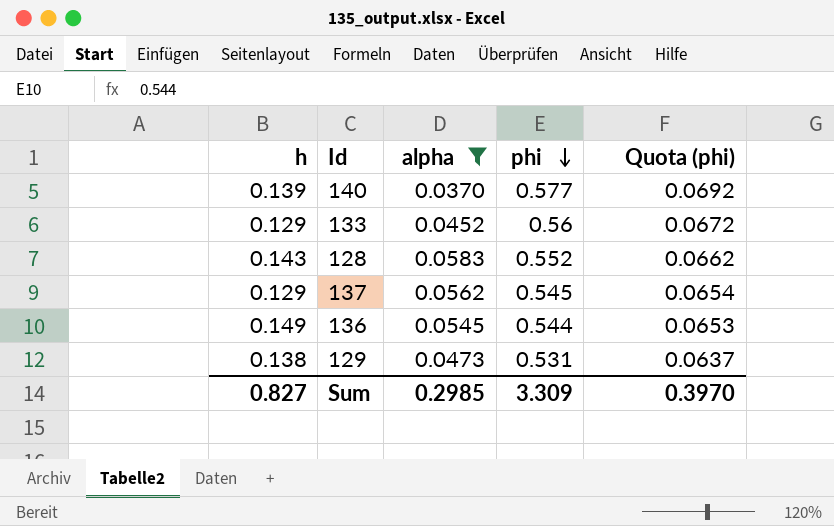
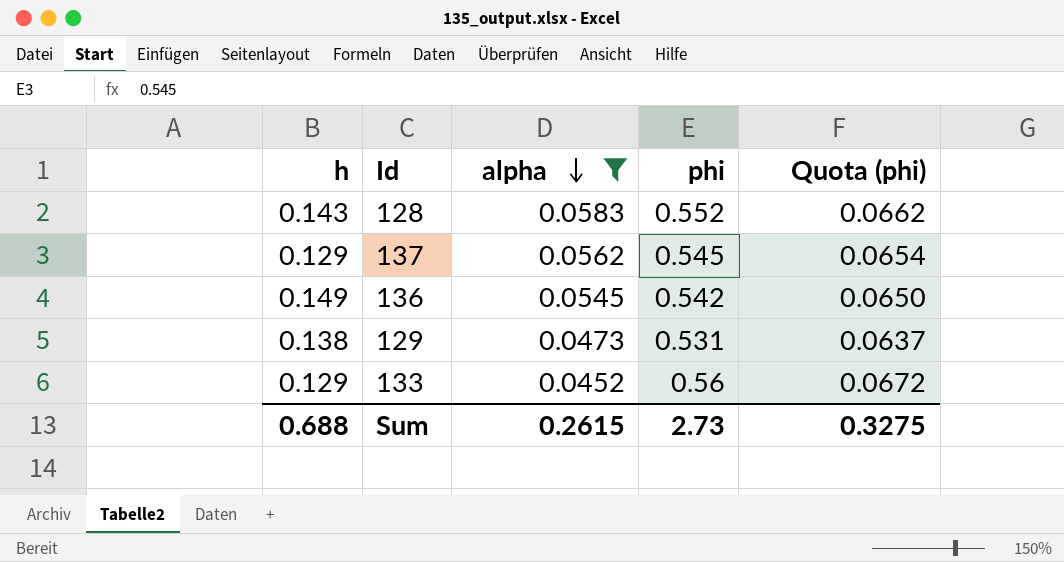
row order: phi descending -> alpha descending
row 140: 0.139 | 0.0370 | 0.577 | 0.0692 -> none
136 | phi: 0.544 -> 0.542
136 | Quota (phi): 0.0653 -> 0.0650
Sum | h: 0.827 -> 0.688
Sum | alpha: 0.2985 -> 0.2615
Sum | phi: 3.309 -> 2.73
Sum | Quota (phi): 0.3970 -> 0.3275

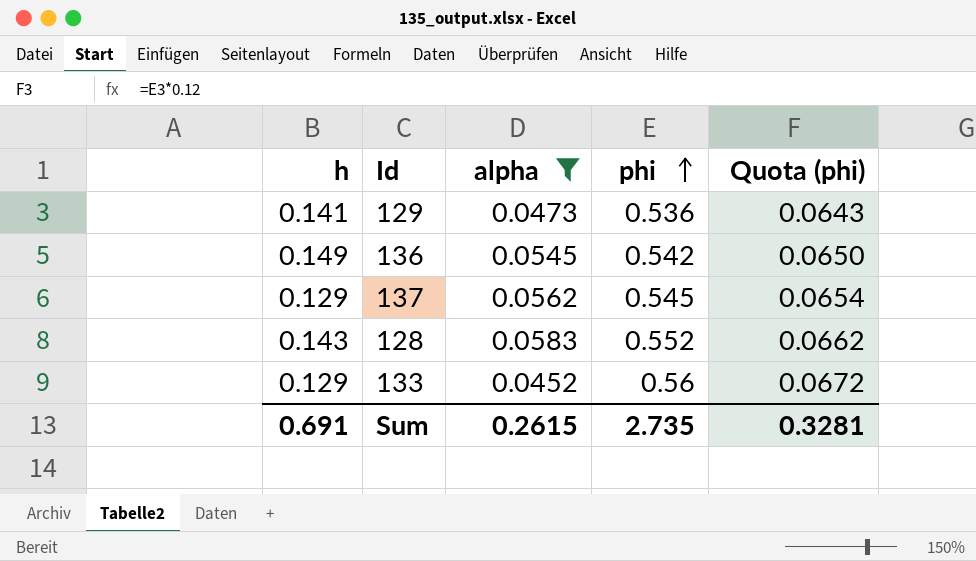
row order: alpha descending -> phi ascending
129 | h: 0.138 -> 0.141
129 | phi: 0.531 -> 0.536
129 | Quota (phi): 0.0637 -> 0.0643
Sum | h: 0.688 -> 0.691
Sum | phi: 2.73 -> 2.735
Sum | Quota (phi): 0.3275 -> 0.3281

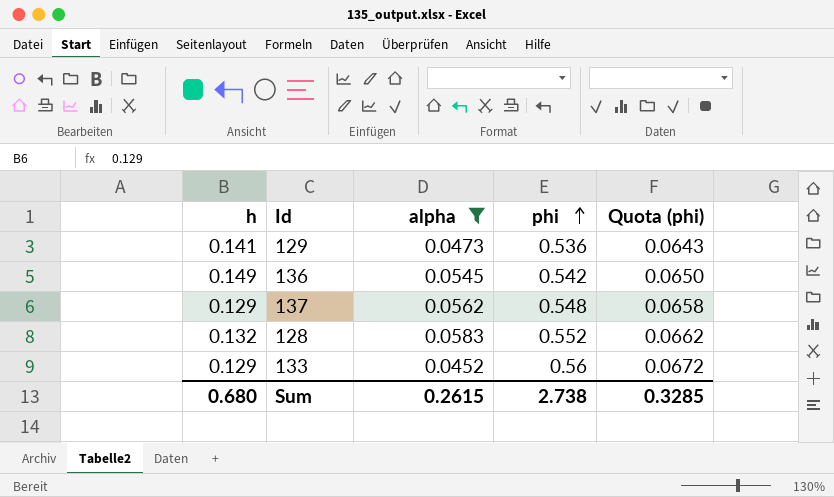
137 | phi: 0.545 -> 0.548
137 | Quota (phi): 0.0654 -> 0.0658
128 | h: 0.143 -> 0.132
Sum | h: 0.691 -> 0.680
Sum | phi: 2.735 -> 2.738
Sum | Quota (phi): 0.3281 -> 0.3285

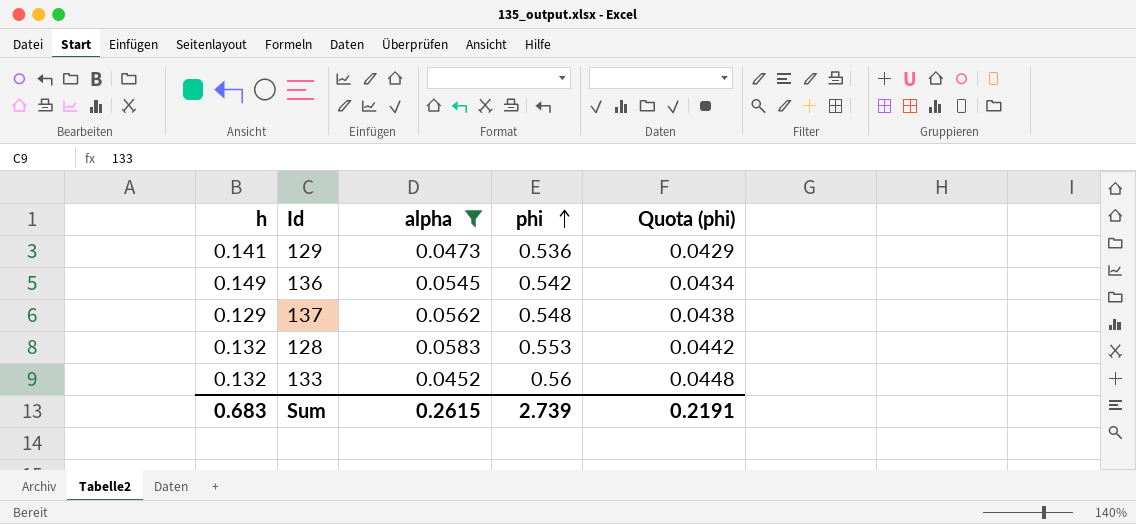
column Quota (phi) | formula: [phi] * 0.12 -> [phi] * 0.08
128 | phi: 0.552 -> 0.553
133 | h: 0.129 -> 0.132
Sum | h: 0.680 -> 0.683
Sum | phi: 2.738 -> 2.739
Sum | Quota (phi): 0.3285 -> 0.2191

